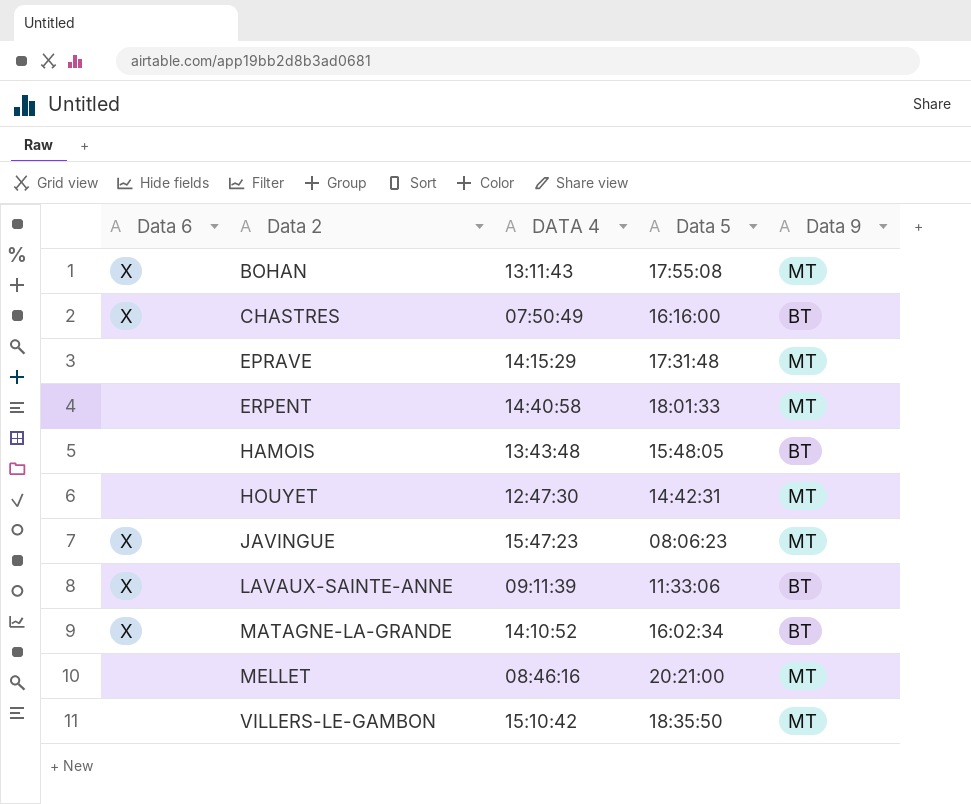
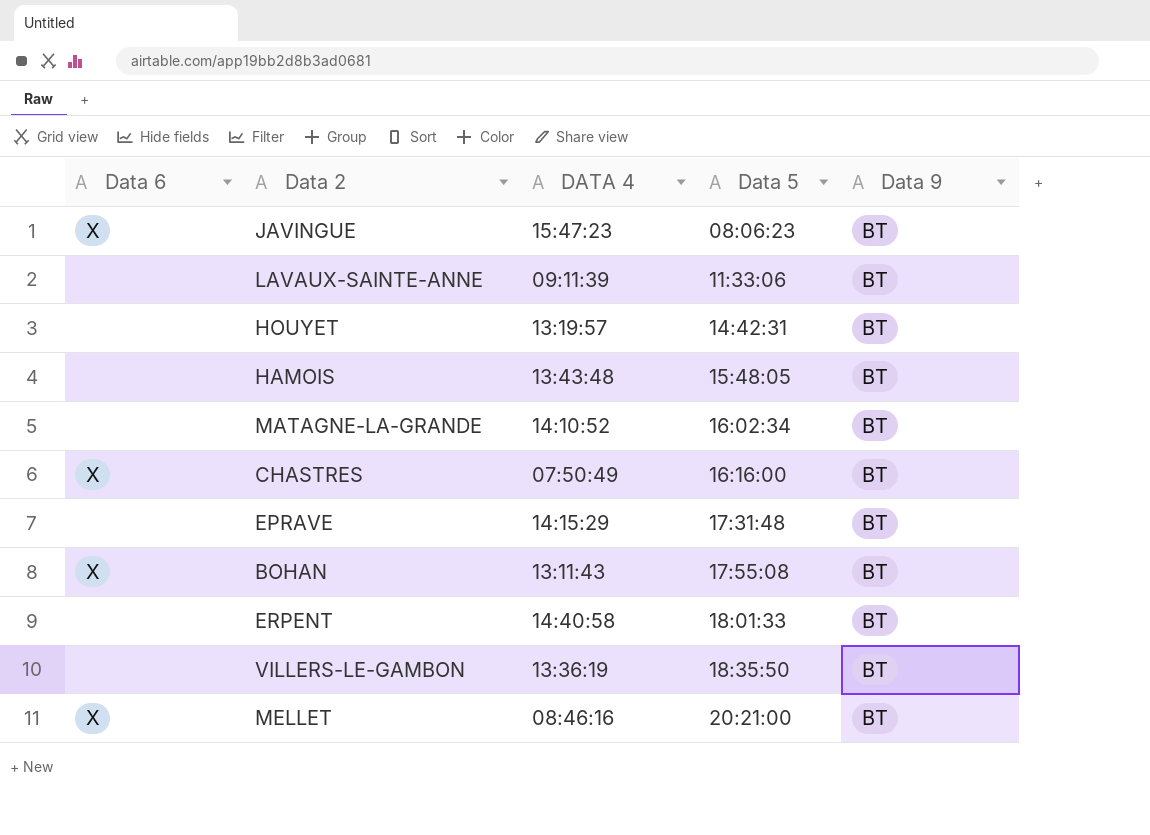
row order: Data 2 ascending -> Data 5 ascending
JAVINGUE | Data 9: MT -> BT
LAVAUX-SAINTE-ANNE | Data 6: X -> none
HOUYET | DATA 4: 12:47:30 -> 13:19:57
HOUYET | Data 9: MT -> BT
MATAGNE-LA-GRANDE | Data 6: X -> none
EPRAVE | Data 9: MT -> BT
BOHAN | Data 9: MT -> BT
ERPENT | Data 9: MT -> BT
VILLERS-LE-GAMBON | DATA 4: 15:10:42 -> 13:36:19
VILLERS-LE-GAMBON | Data 9: MT -> BT
MELLET | Data 6: none -> X
MELLET | Data 9: MT -> BT

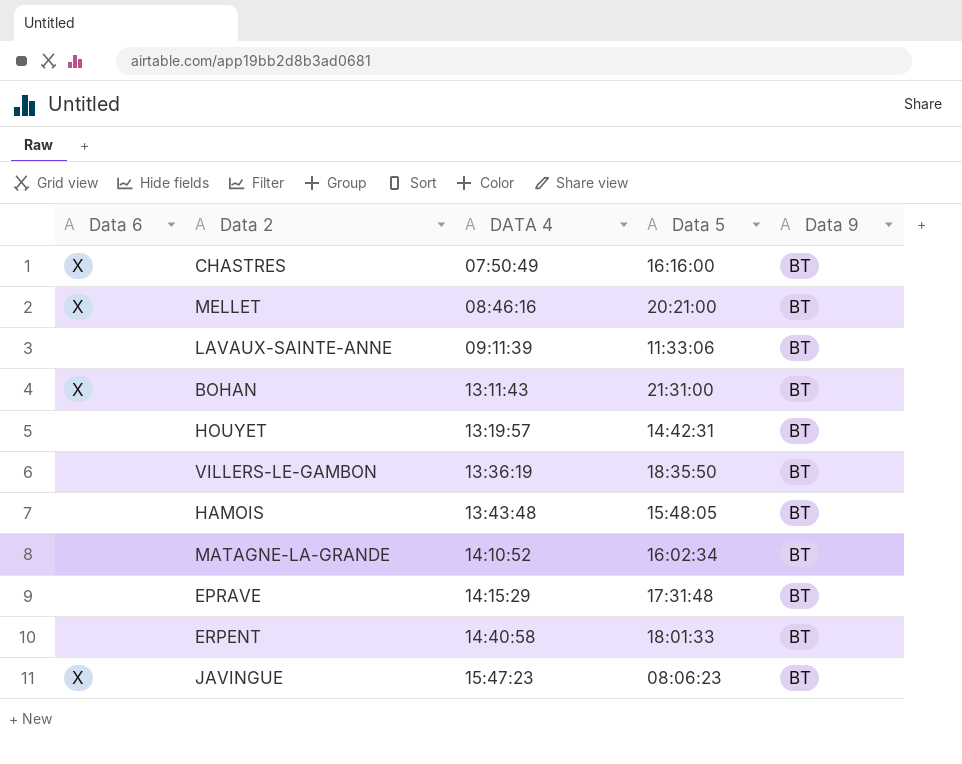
row order: Data 5 ascending -> DATA 4 ascending
BOHAN | Data 5: 17:55:08 -> 21:31:00

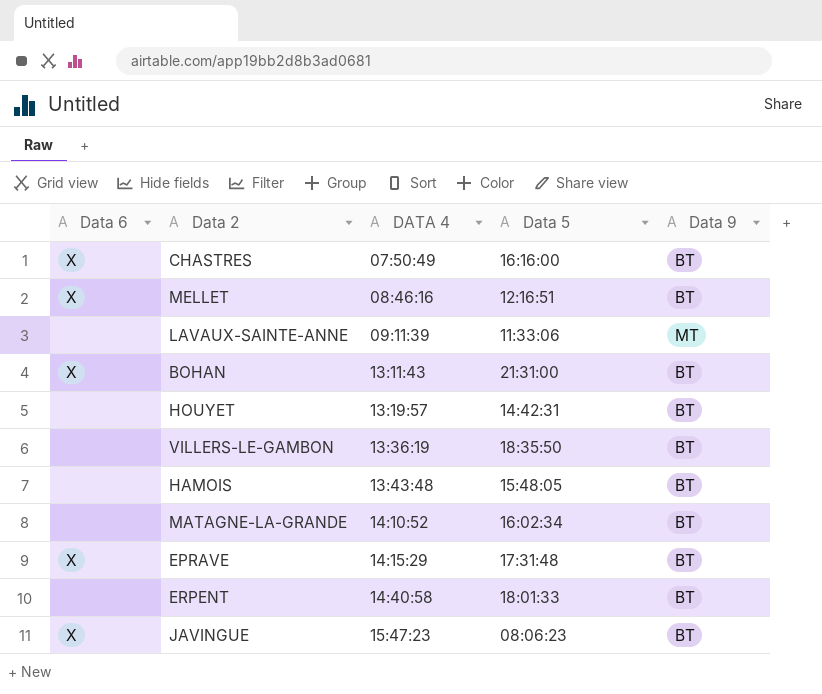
MELLET | Data 5: 20:21:00 -> 12:16:51
LAVAUX-SAINTE-ANNE | Data 9: BT -> MT
EPRAVE | Data 6: none -> X

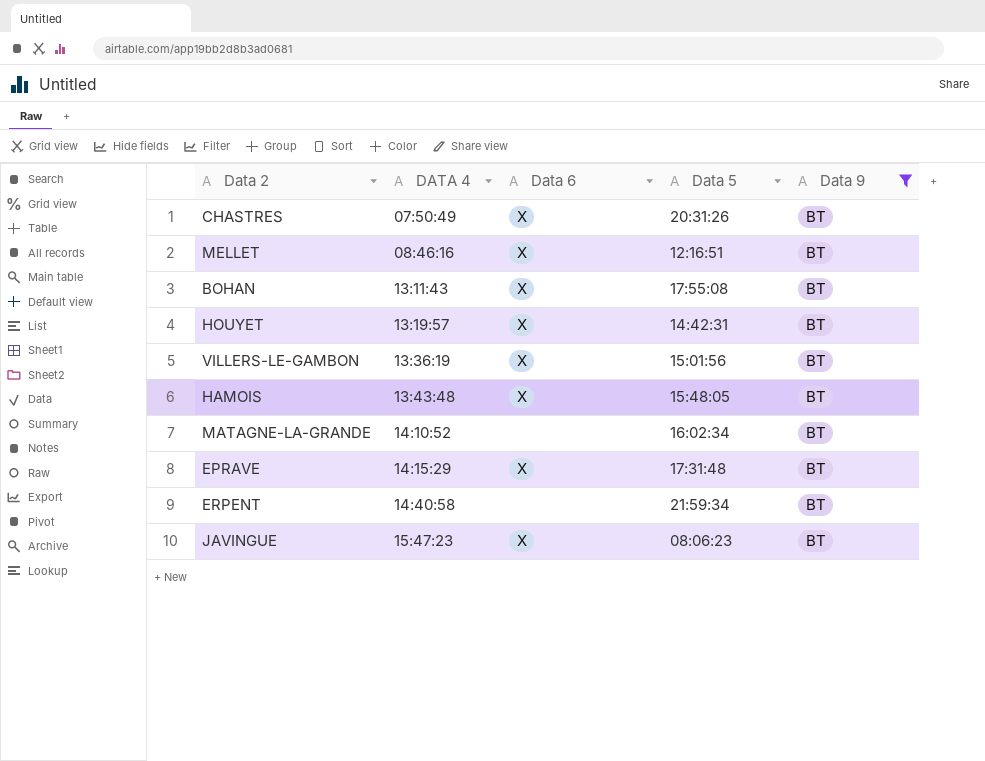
filter: none -> Data 9 = BT
column Data 6 | position: 1 -> 3
CHASTRES | Data 5: 16:16:00 -> 20:31:26
BOHAN | Data 5: 21:31:00 -> 17:55:08
HOUYET | Data 6: none -> X
VILLERS-LE-GAMBON | Data 6: none -> X
VILLERS-LE-GAMBON | Data 5: 18:35:50 -> 15:01:56
HAMOIS | Data 6: none -> X
ERPENT | Data 5: 18:01:33 -> 21:59:34

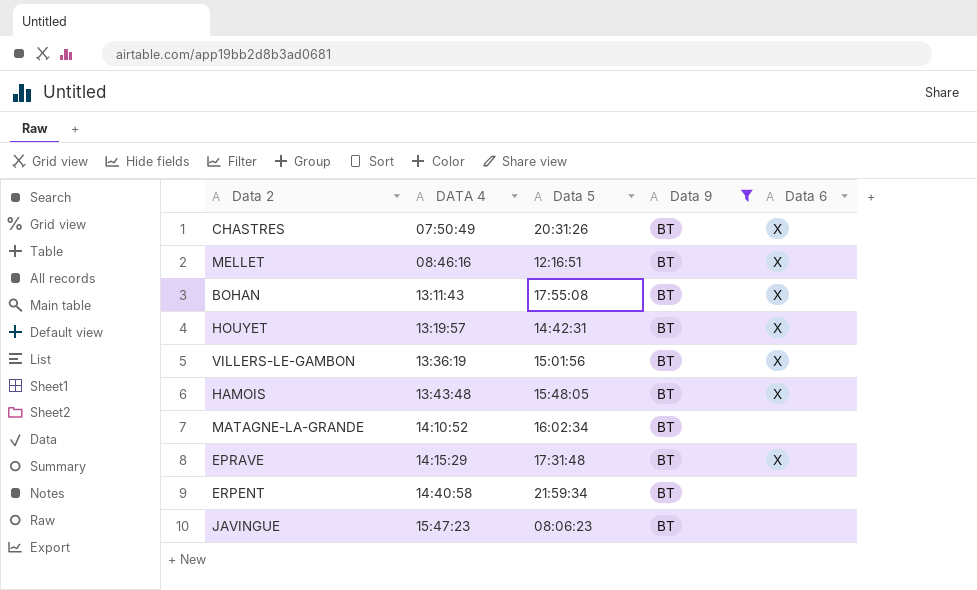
column Data 6 | position: 3 -> 5
JAVINGUE | Data 6: X -> none

